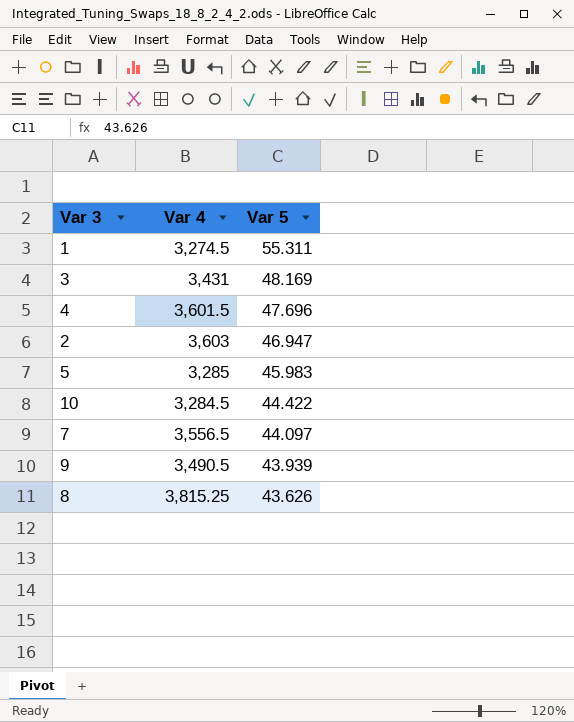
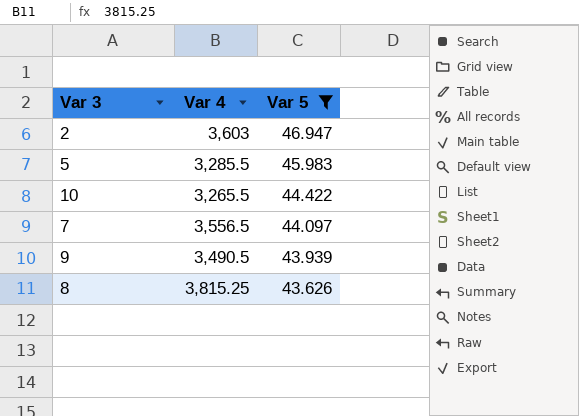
filter: none -> Var 5 <= 46.947
5 | Var 4: 3,285 -> 3,285.5
10 | Var 4: 3,284.5 -> 3,265.5

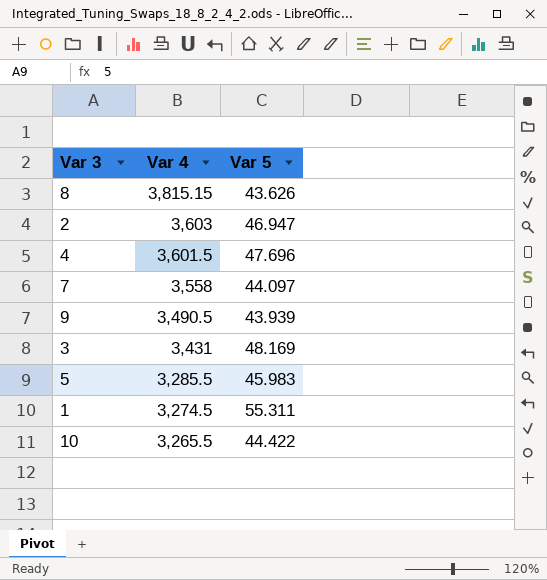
filter: Var 5 <= 46.947 -> none
row order: Var 5 descending -> Var 4 descending
8 | Var 4: 3,815.25 -> 3,815.15
7 | Var 4: 3,556.5 -> 3,558

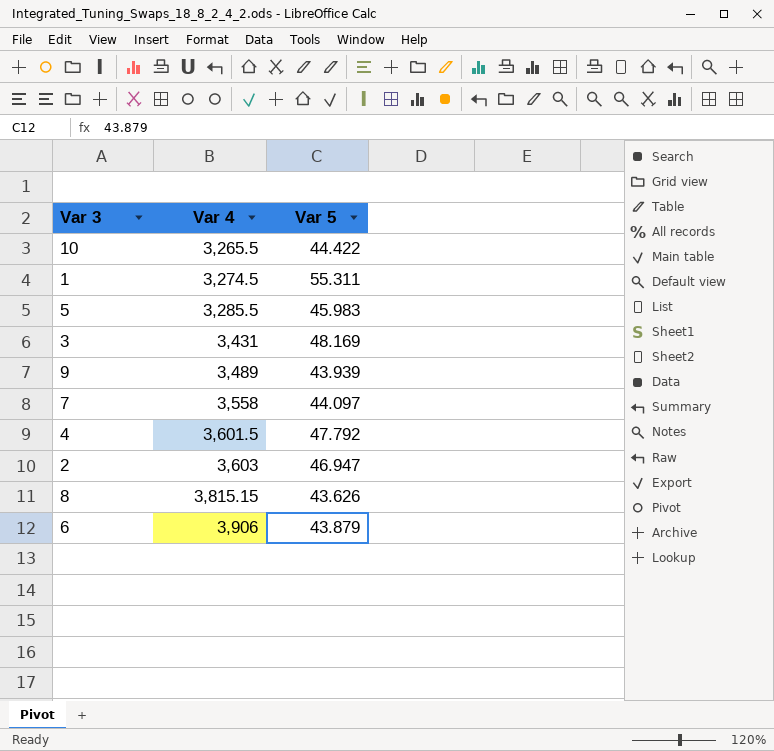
row order: Var 4 descending -> Var 4 ascending
9 | Var 4: 3,490.5 -> 3,489
4 | Var 5: 47.696 -> 47.792
row 6: none -> 3,906 | 43.879

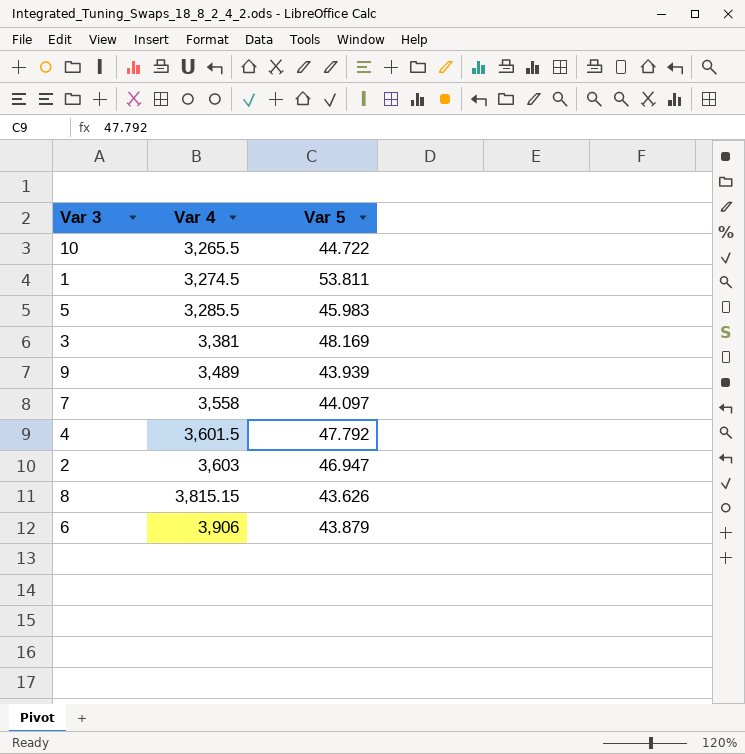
10 | Var 5: 44.422 -> 44.722
1 | Var 5: 55.311 -> 53.811
3 | Var 4: 3,431 -> 3,381

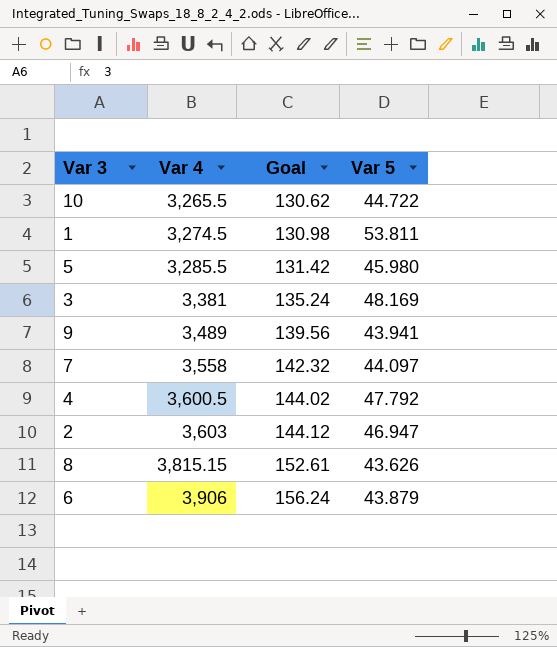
column Goal | formula: none -> [Var 4] * 0.04
5 | Var 5: 45.983 -> 45.980
9 | Var 5: 43.939 -> 43.941
4 | Var 4: 3,601.5 -> 3,600.5

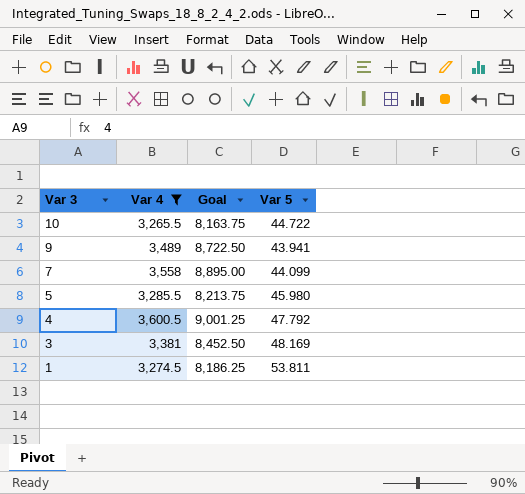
filter: none -> Var 4 <= 3,600.5
row order: Var 4 ascending -> Var 3 descending
column Goal | formula: [Var 4] * 0.04 -> [Var 4] * 2.5
7 | Var 5: 44.097 -> 44.099

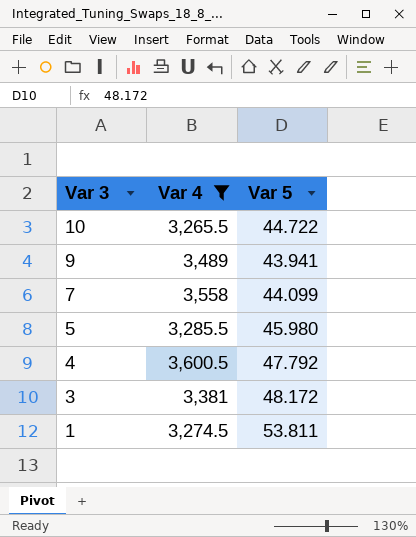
column Goal | formula: [Var 4] * 2.5 -> none
3 | Var 5: 48.169 -> 48.172

